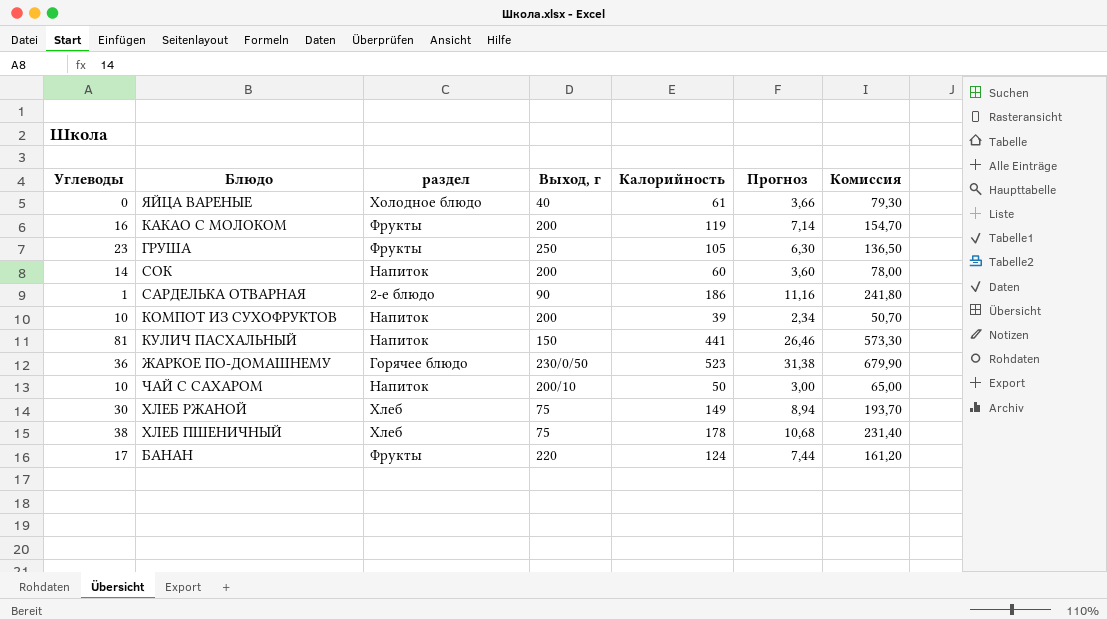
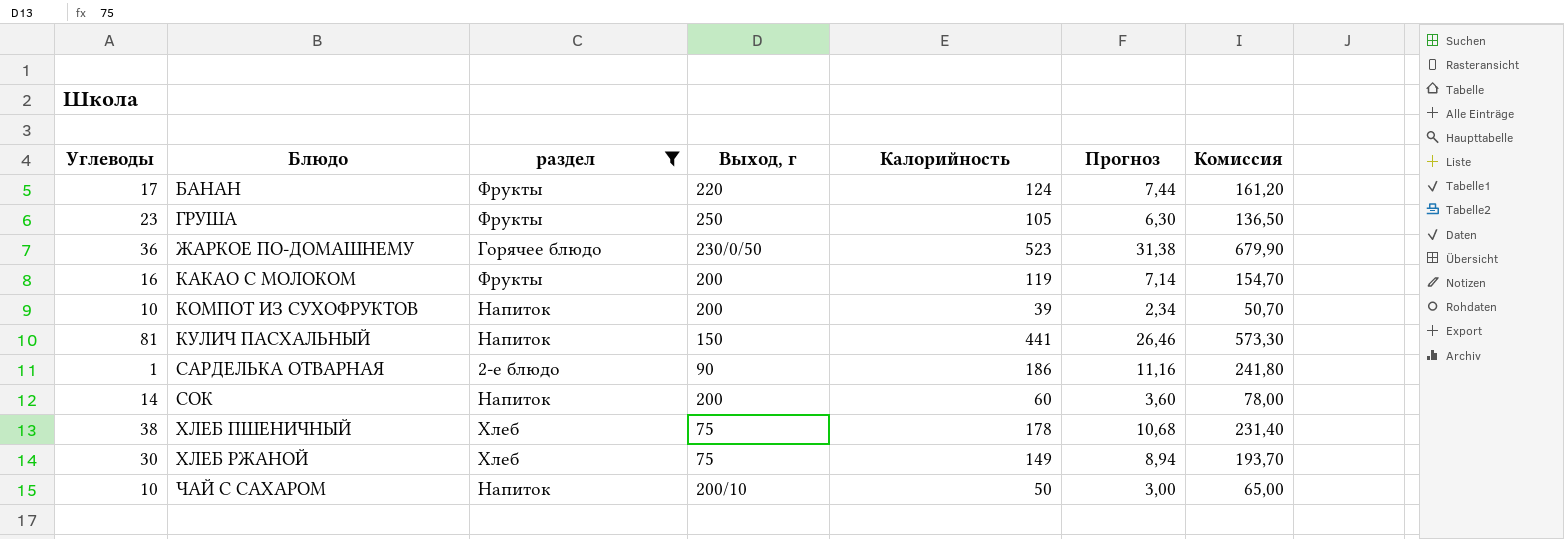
filter: none -> раздел != Холодное блюдо
row order: none -> Блюдо ascending

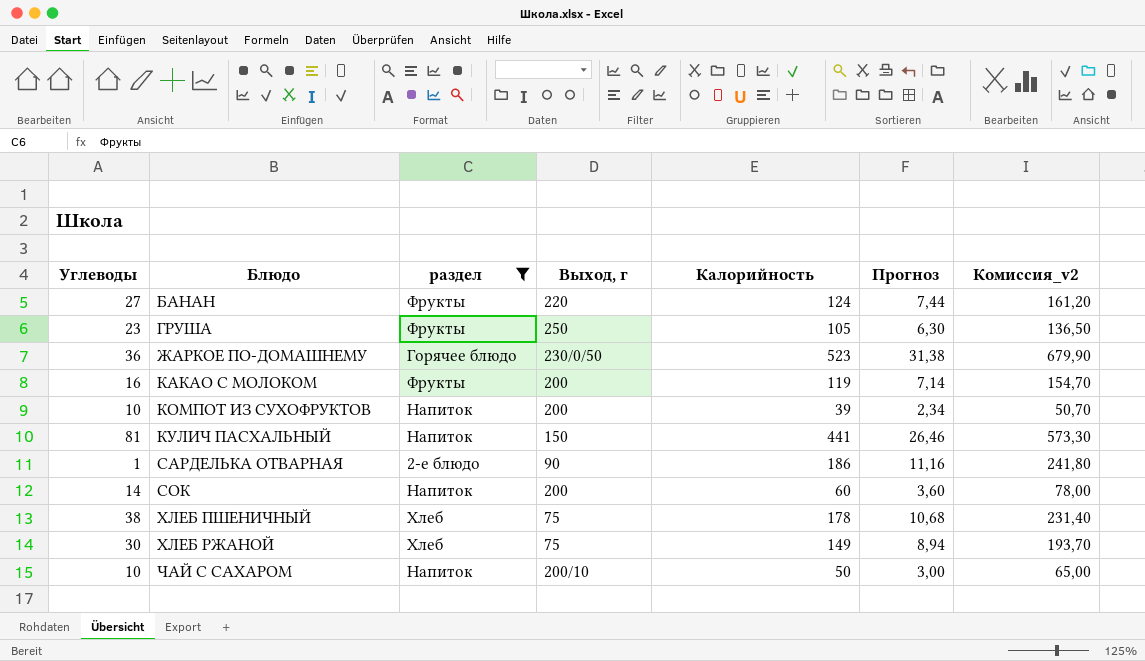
column name: Комиссия -> Комиссия_v2
БАНАН | Углеводы: 17 -> 27

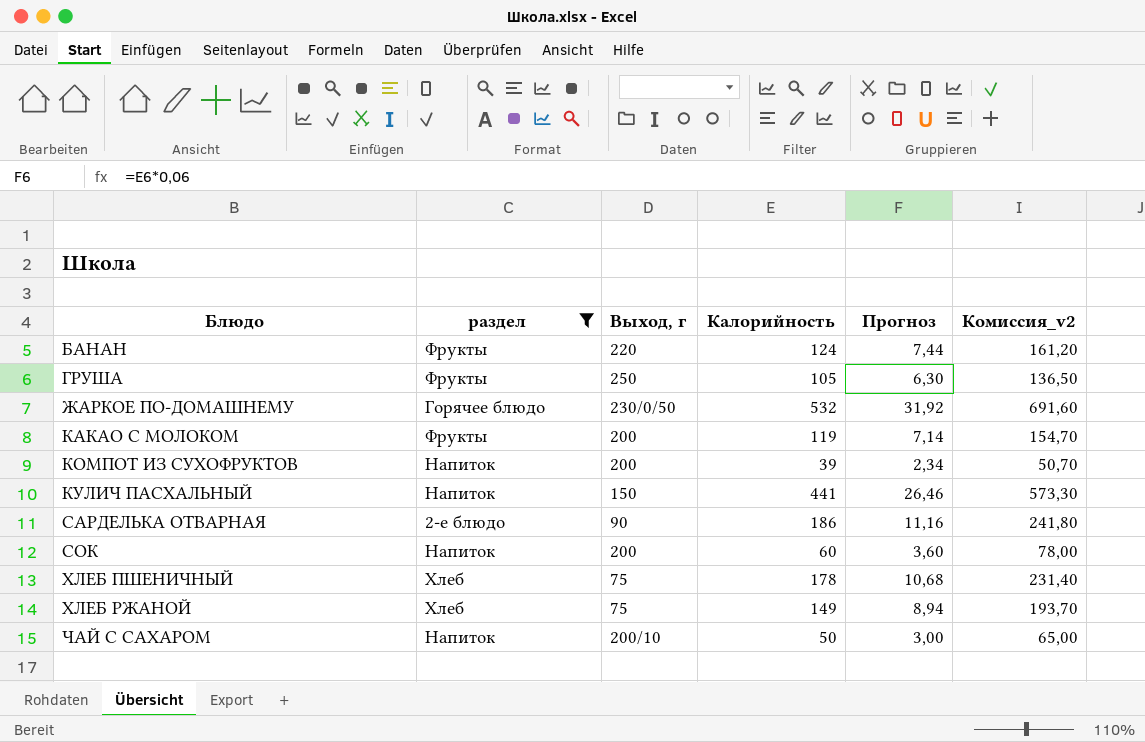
column Углеводы | position: 1 -> none
ЖАРКОЕ ПО-ДОМАШНЕМУ | Калорийность: 523 -> 532
ЖАРКОЕ ПО-ДОМАШНЕМУ | Прогноз: 31,38 -> 31,92
ЖАРКОЕ ПО-ДОМАШНЕМУ | Комиссия_v2: 679,90 -> 691,60

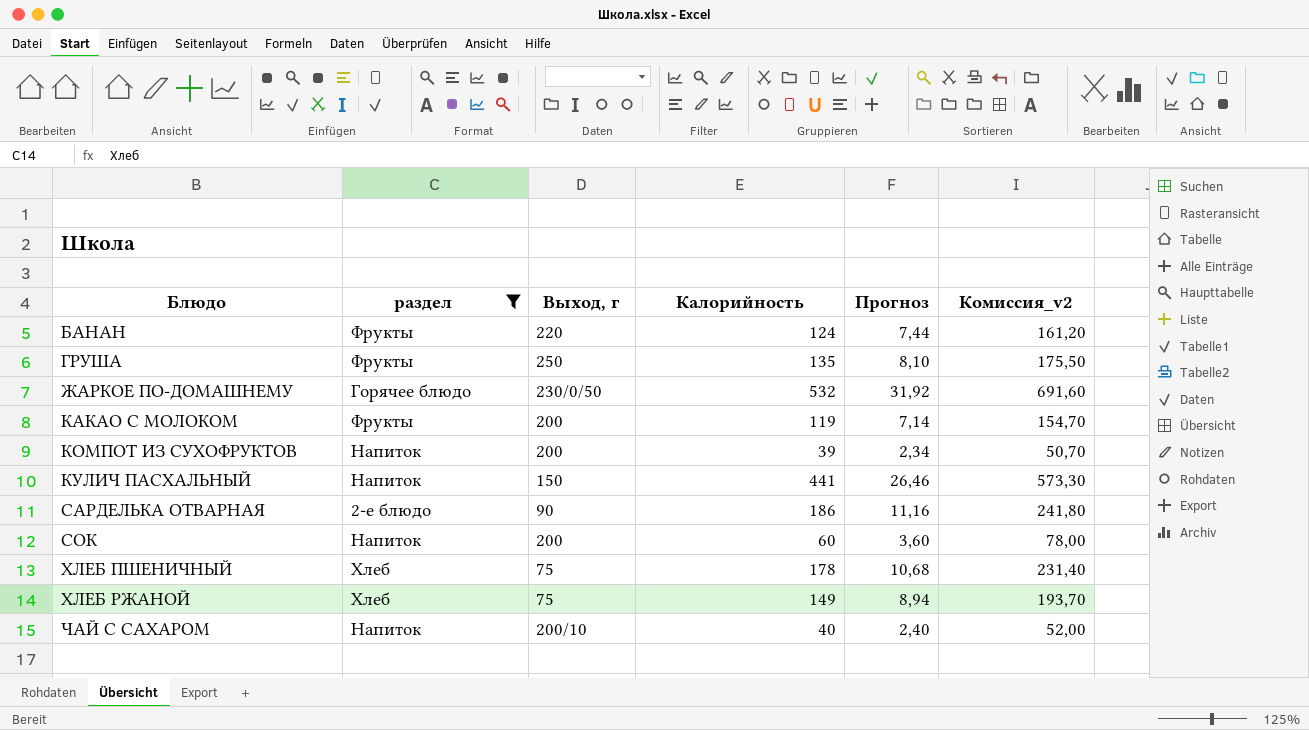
ГРУША | Калорийность: 105 -> 135
ГРУША | Прогноз: 6,30 -> 8,10
ГРУША | Комиссия_v2: 136,50 -> 175,50
ЧАЙ С САХАРОМ | Калорийность: 50 -> 40
ЧАЙ С САХАРОМ | Прогноз: 3,00 -> 2,40
ЧАЙ С САХАРОМ | Комиссия_v2: 65,00 -> 52,00

